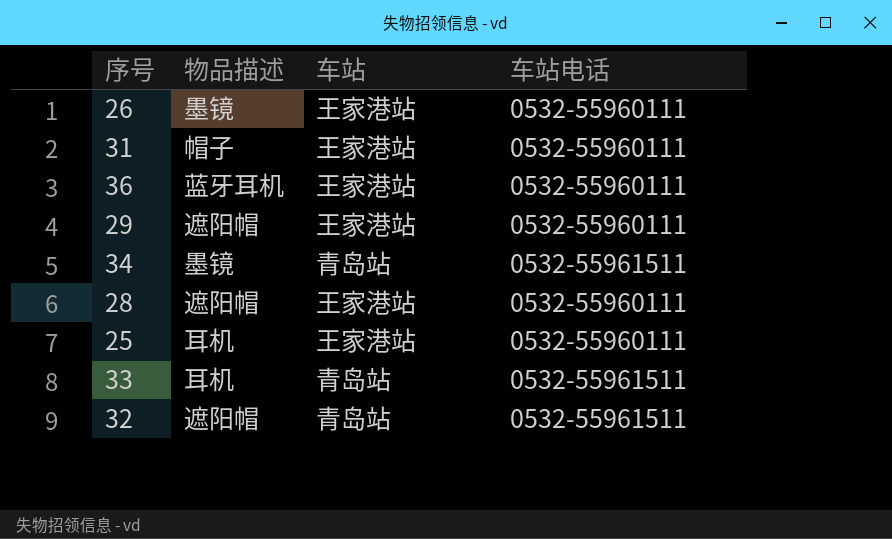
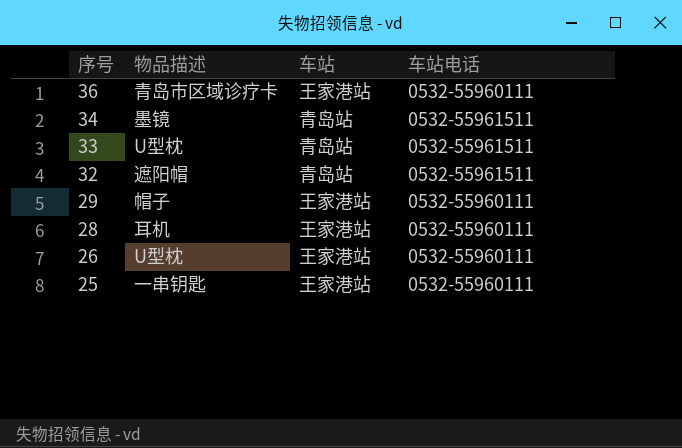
row order: none -> 序号 descending
row 31: 帽子 | 王家港站 | 0532-55960111 -> none
36 | 物品描述: 蓝牙耳机 -> 青岛市区域诊疗卡
33 | 物品描述: 耳机 -> U型枕
29 | 物品描述: 遮阳帽 -> 帽子
28 | 物品描述: 遮阳帽 -> 耳机
26 | 物品描述: 墨镜 -> U型枕
25 | 物品描述: 耳机 -> 一串钥匙

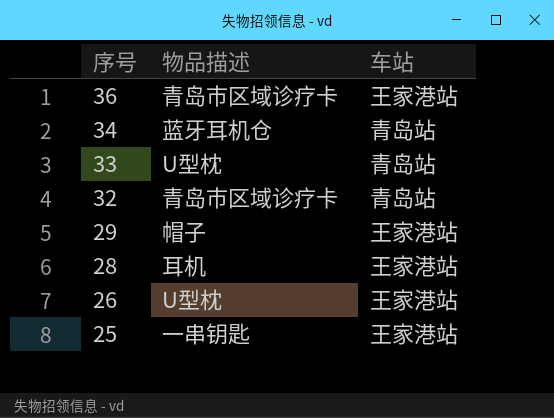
column 车站电话 | position: 4 -> none
34 | 物品描述: 墨镜 -> 蓝牙耳机仓
32 | 物品描述: 遮阳帽 -> 青岛市区域诊疗卡

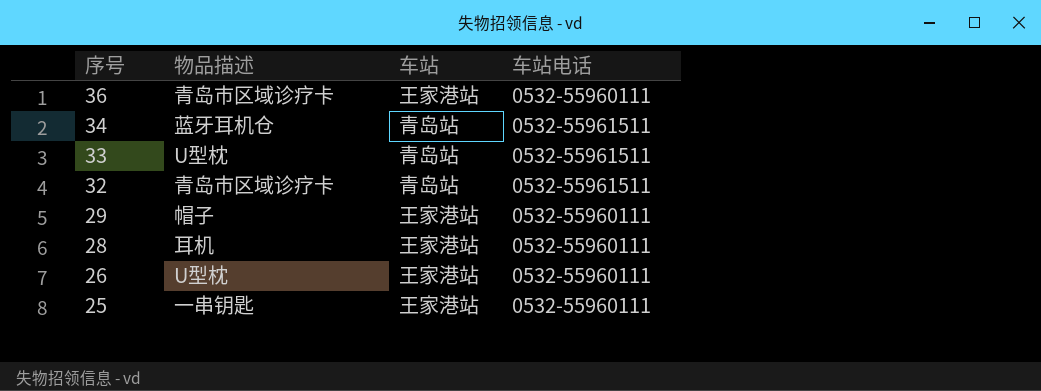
column 车站电话 | position: none -> 4

